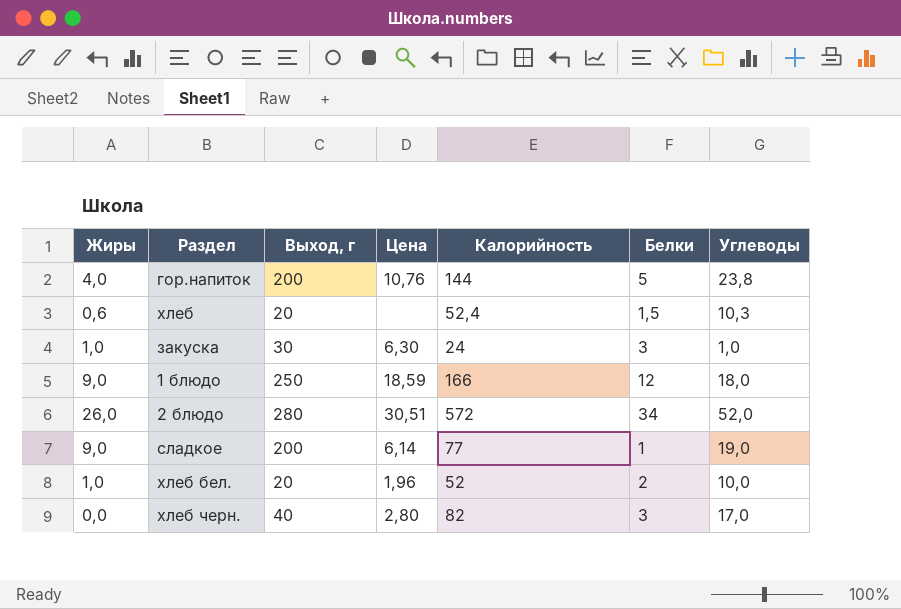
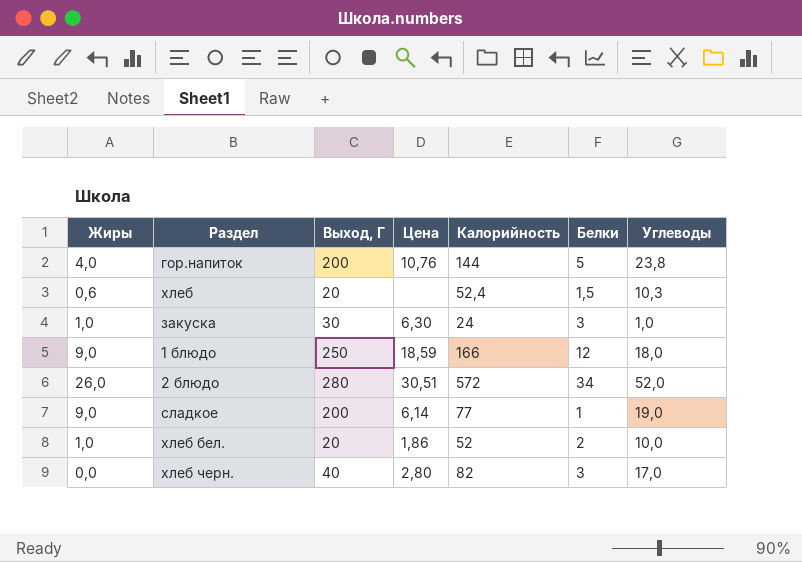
column name: Выход, г -> Выход, Г
хлеб бел. | Цена: 1,96 -> 1,86

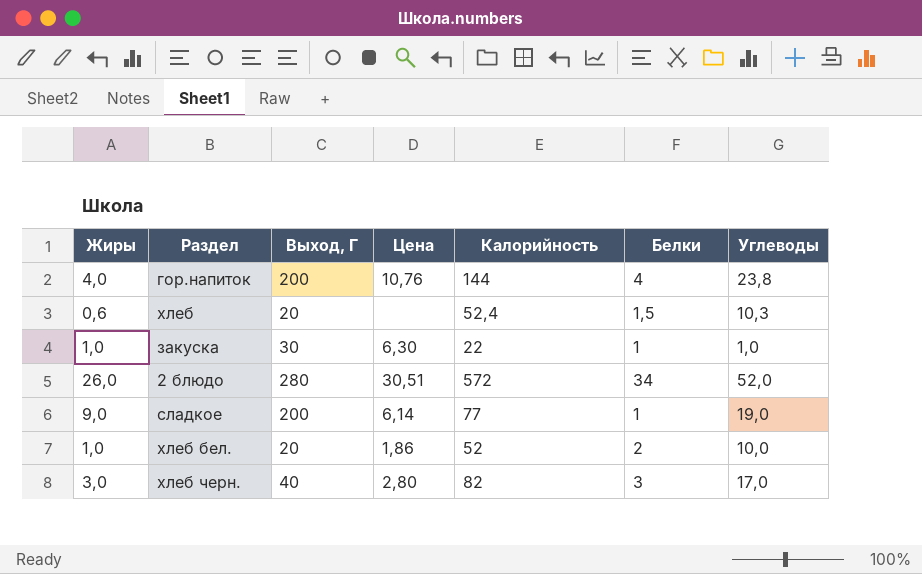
row 1 блюдо: 9,0 | 250 | 18,59 | 166 | 12 | 18,0 -> none
гор.напиток | Белки: 5 -> 4
закуска | Калорийность: 24 -> 22
закуска | Белки: 3 -> 1
хлеб черн. | Жиры: 0,0 -> 3,0

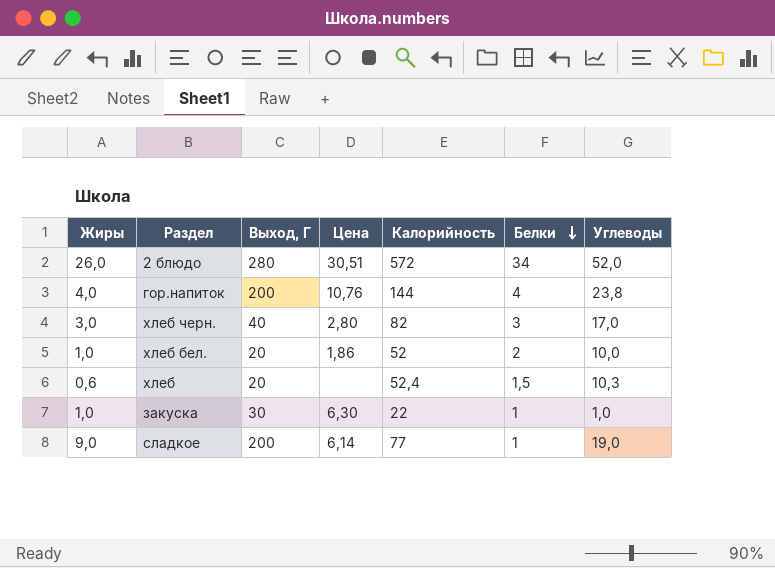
row order: none -> Белки descending

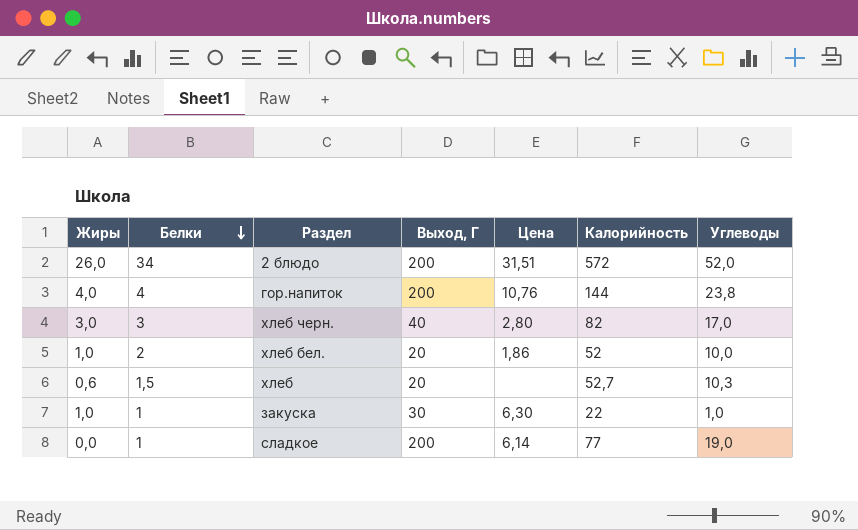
column Белки | position: 6 -> 2
2 блюдо | Выход, Г: 280 -> 200
2 блюдо | Цена: 30,51 -> 31,51
хлеб | Калорийность: 52,4 -> 52,7
сладкое | Жиры: 9,0 -> 0,0

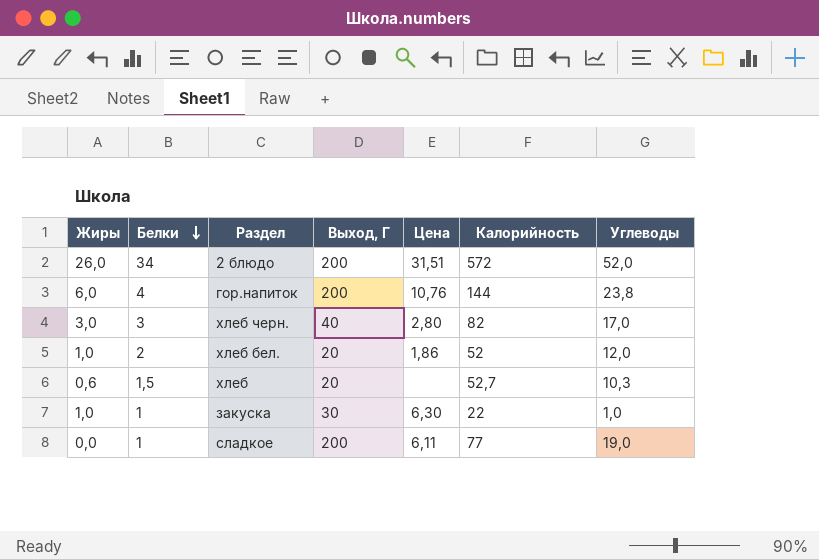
гор.напиток | Жиры: 4,0 -> 6,0
хлеб бел. | Углеводы: 10,0 -> 12,0
сладкое | Цена: 6,14 -> 6,11

